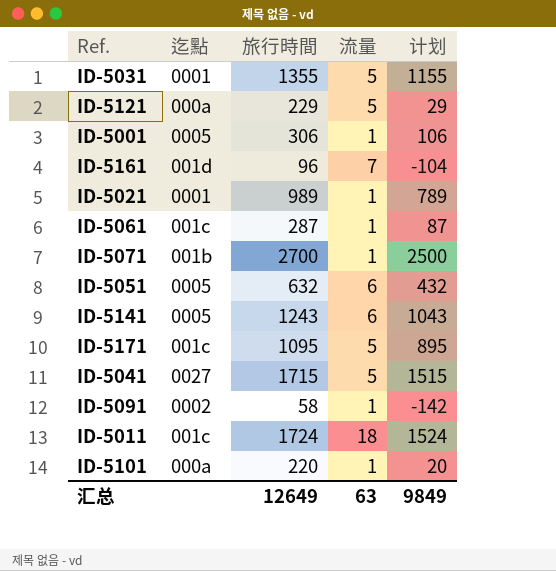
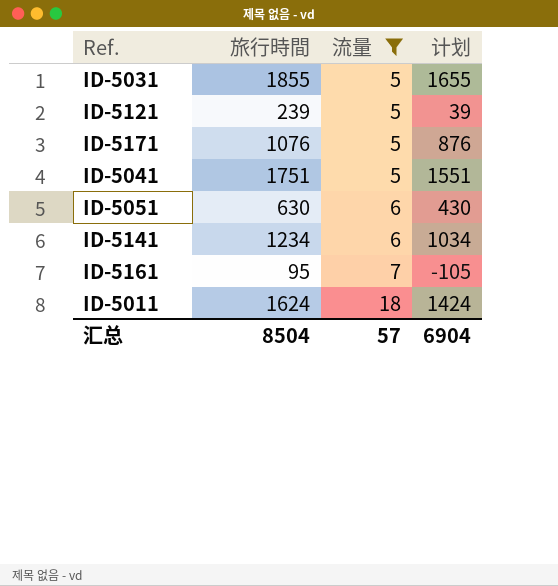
filter: none -> 流量 != 1
row order: none -> 流量 ascending
column 迄點 | position: 2 -> none
ID-5031 | 旅行時間: 1355 -> 1855
ID-5031 | 计划: 1155 -> 1655
ID-5121 | 旅行時間: 229 -> 239
ID-5121 | 计划: 29 -> 39
ID-5171 | 旅行時間: 1095 -> 1076
ID-5171 | 计划: 895 -> 876
ID-5041 | 旅行時間: 1715 -> 1751
ID-5041 | 计划: 1515 -> 1551
ID-5051 | 旅行時間: 632 -> 630
ID-5051 | 计划: 432 -> 430
ID-5141 | 旅行時間: 1243 -> 1234
ID-5141 | 计划: 1043 -> 1034
ID-5161 | 旅行時間: 96 -> 95
ID-5161 | 计划: -104 -> -105
ID-5011 | 旅行時間: 1724 -> 1624
ID-5011 | 计划: 1524 -> 1424
汇总 | 旅行時間: 12649 -> 8504
汇总 | 流量: 63 -> 57
汇总 | 计划: 9849 -> 6904

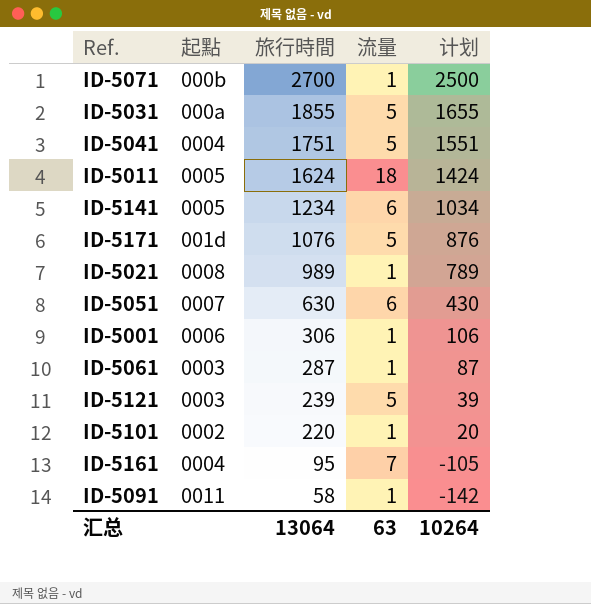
filter: 流量 != 1 -> none
row order: 流量 ascending -> 旅行時間 descending
column 起點 | position: none -> 2
汇总 | 旅行時間: 8504 -> 13064
汇总 | 流量: 57 -> 63
汇总 | 计划: 6904 -> 10264

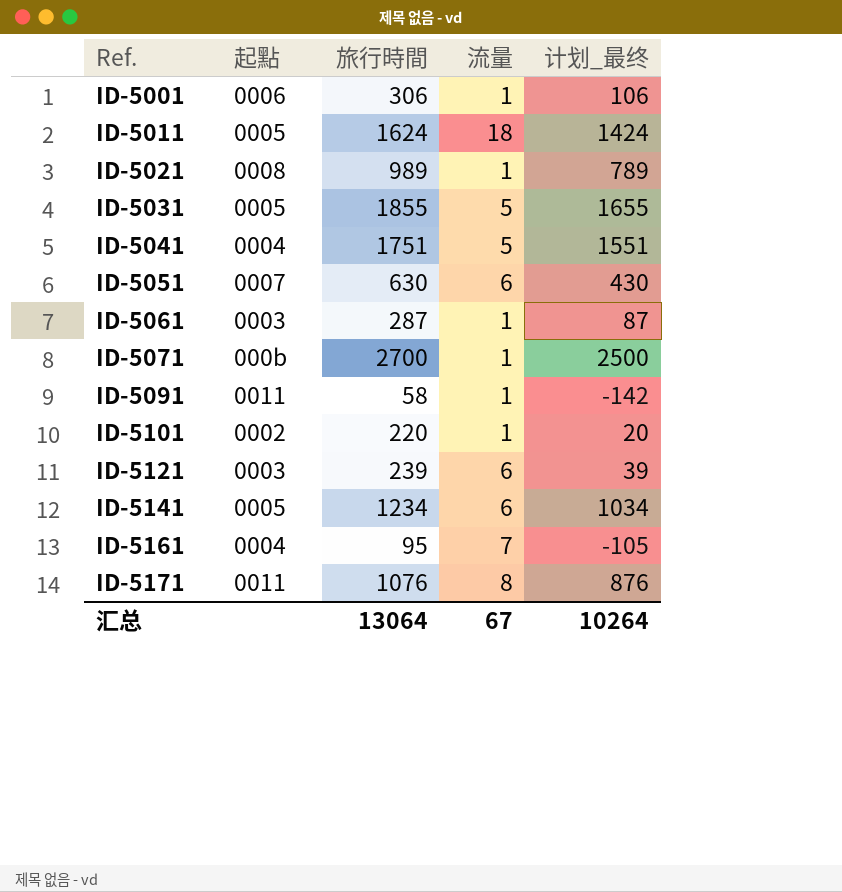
row order: 旅行時間 descending -> Ref. ascending
column name: 计划 -> 计划_最终
ID-5031 | 起點: 000a -> 0005
ID-5121 | 流量: 5 -> 6
ID-5171 | 起點: 001d -> 0011
ID-5171 | 流量: 5 -> 8
汇总 | 流量: 63 -> 67

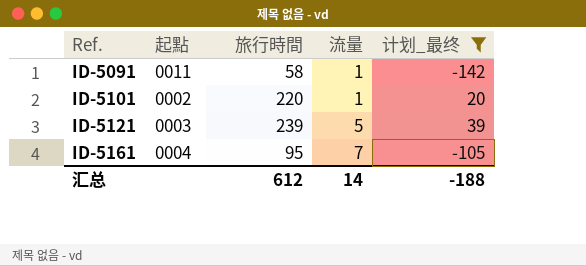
filter: none -> 计划_最终 <= 39
ID-5121 | 流量: 6 -> 5
汇总 | 旅行時間: 13064 -> 612
汇总 | 流量: 67 -> 14
汇总 | 计划_最终: 10264 -> -188

